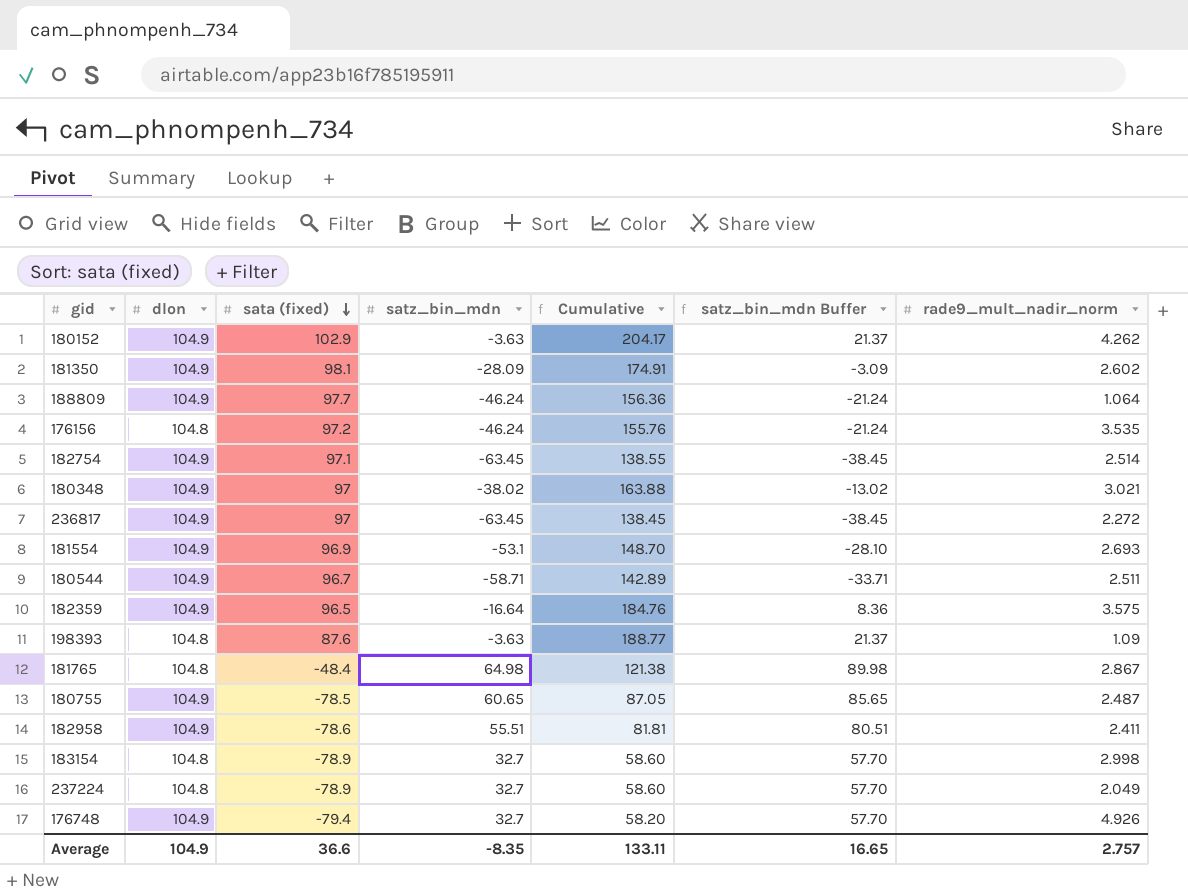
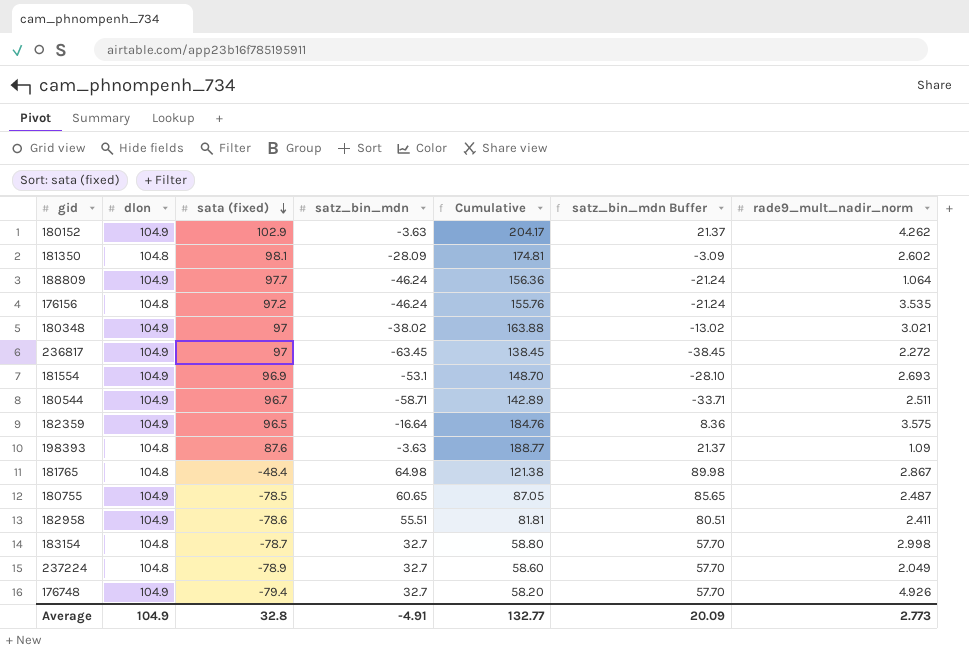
row 182754: 104.9 | 97.1 | -63.45 | 138.55 | -38.45 | 2.514 -> none
181350 | dlon: 104.9 -> 104.8
181350 | Cumulative: 174.91 -> 174.81
183154 | sata (fixed): -78.9 -> -78.7
183154 | Cumulative: 58.60 -> 58.80
Average | sata (fixed): 36.6 -> 32.8
Average | satz_bin_mdn: -8.35 -> -4.91
Average | Cumulative: 133.11 -> 132.77
Average | satz_bin_mdn Buffer: 16.65 -> 20.09
Average | rade9_mult_nadir_norm: 2.757 -> 2.773

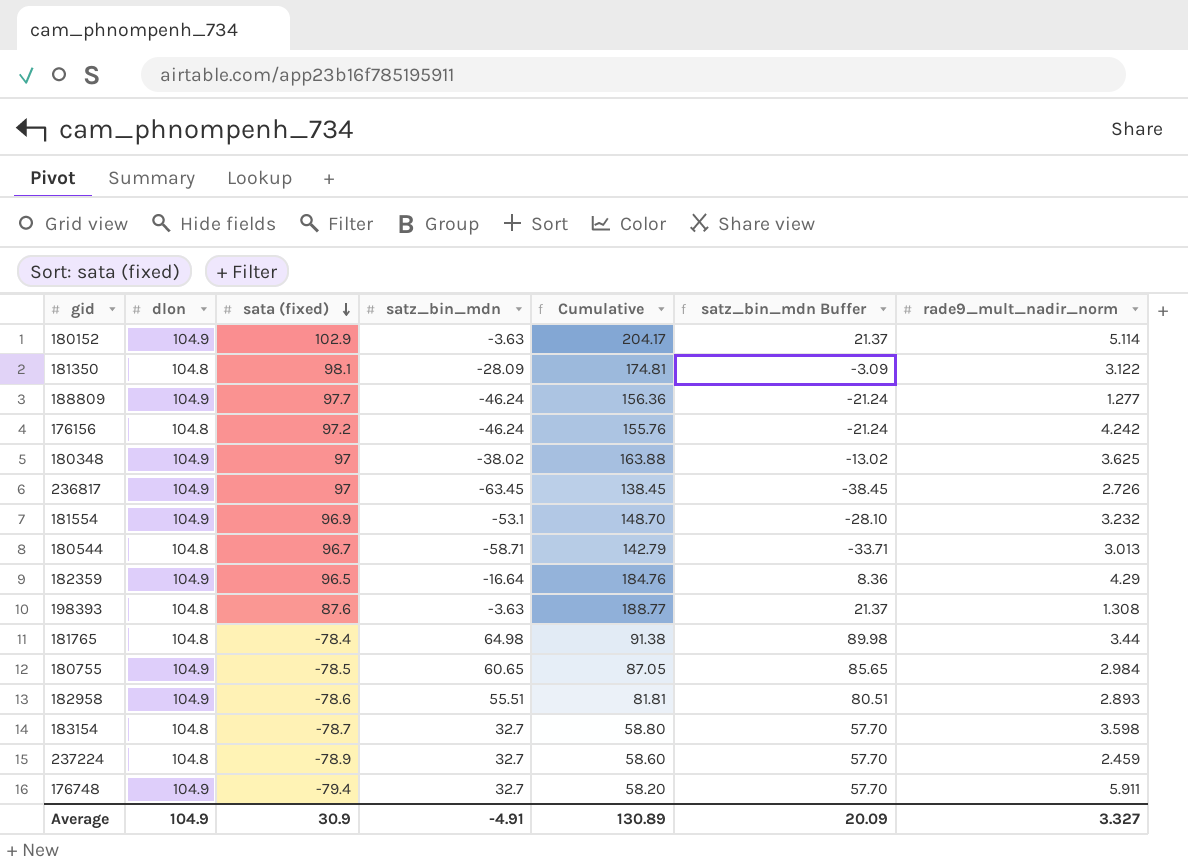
180152 | rade9_mult_nadir_norm: 4.262 -> 5.114
181350 | rade9_mult_nadir_norm: 2.602 -> 3.122
188809 | rade9_mult_nadir_norm: 1.064 -> 1.277
176156 | rade9_mult_nadir_norm: 3.535 -> 4.242
180348 | rade9_mult_nadir_norm: 3.021 -> 3.625
236817 | rade9_mult_nadir_norm: 2.272 -> 2.726
181554 | rade9_mult_nadir_norm: 2.693 -> 3.232
180544 | dlon: 104.9 -> 104.8
180544 | Cumulative: 142.89 -> 142.79
180544 | rade9_mult_nadir_norm: 2.511 -> 3.013
182359 | rade9_mult_nadir_norm: 3.575 -> 4.29
198393 | rade9_mult_nadir_norm: 1.09 -> 1.308
181765 | sata (fixed): -48.4 -> -78.4
181765 | Cumulative: 121.38 -> 91.38
181765 | rade9_mult_nadir_norm: 2.867 -> 3.44
180755 | rade9_mult_nadir_norm: 2.487 -> 2.984
182958 | rade9_mult_nadir_norm: 2.411 -> 2.893
183154 | rade9_mult_nadir_norm: 2.998 -> 3.598
237224 | rade9_mult_nadir_norm: 2.049 -> 2.459
176748 | rade9_mult_nadir_norm: 4.926 -> 5.911
Average | sata (fixed): 32.8 -> 30.9
Average | Cumulative: 132.77 -> 130.89
Average | rade9_mult_nadir_norm: 2.773 -> 3.327

